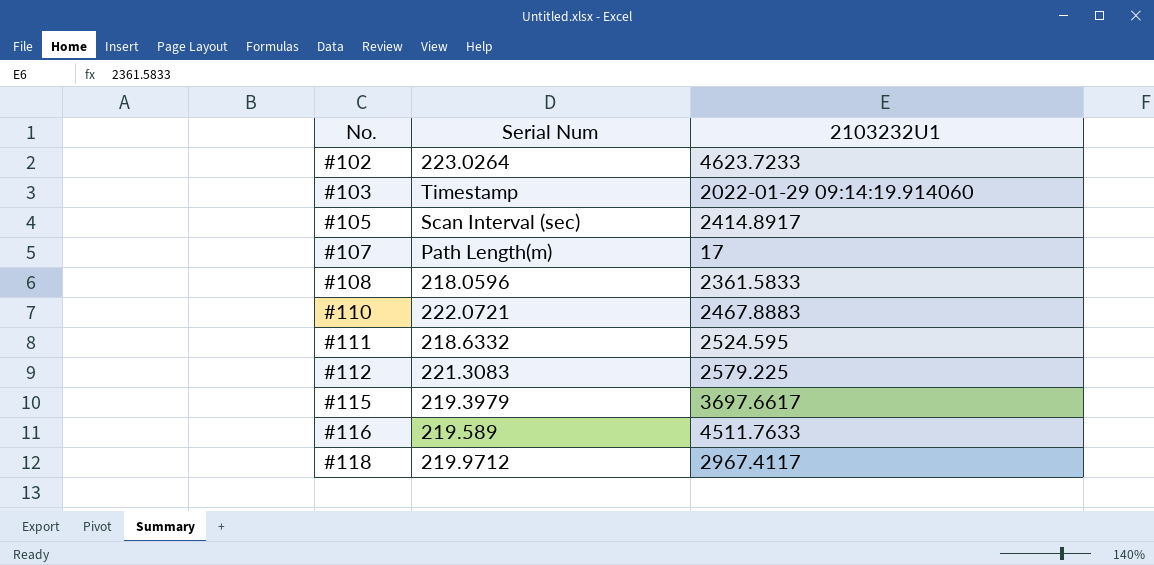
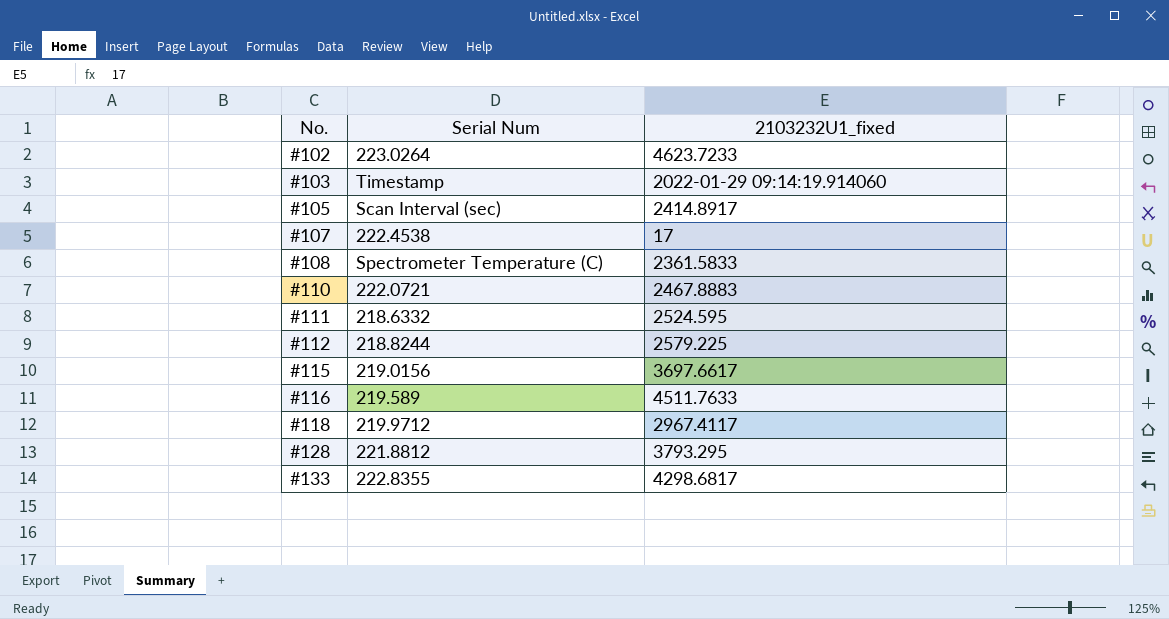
column name: 2103232U1 -> 2103232U1_fixed
#107 | Serial Num: Path Length(m) -> 222.4538
#108 | Serial Num: 218.0596 -> Spectrometer Temperature (C)
#112 | Serial Num: 221.3083 -> 218.8244
#115 | Serial Num: 219.3979 -> 219.0156
row #128: none -> 221.8812 | 3793.295
row #133: none -> 222.8355 | 4298.6817

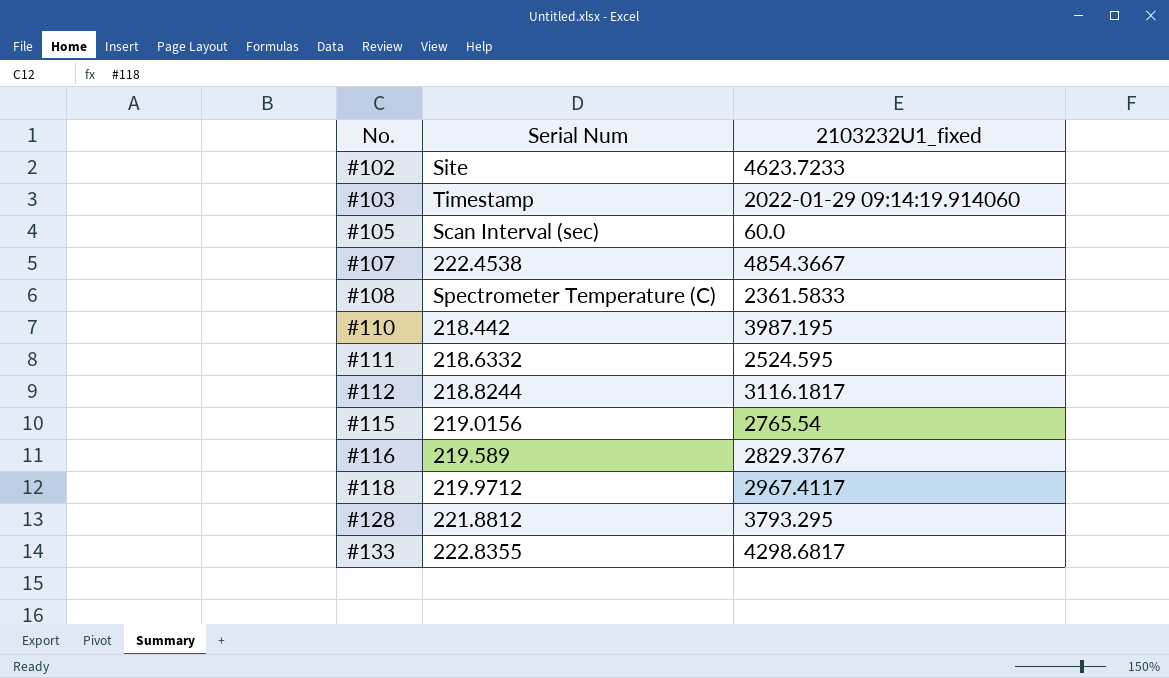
#102 | Serial Num: 223.0264 -> Site
#105 | 2103232U1_fixed: 2414.8917 -> 60.0
#107 | 2103232U1_fixed: 17 -> 4854.3667
#110 | Serial Num: 222.0721 -> 218.442
#110 | 2103232U1_fixed: 2467.8883 -> 3987.195
#112 | 2103232U1_fixed: 2579.225 -> 3116.1817
#115 | 2103232U1_fixed: 3697.6617 -> 2765.54
#116 | 2103232U1_fixed: 4511.7633 -> 2829.3767

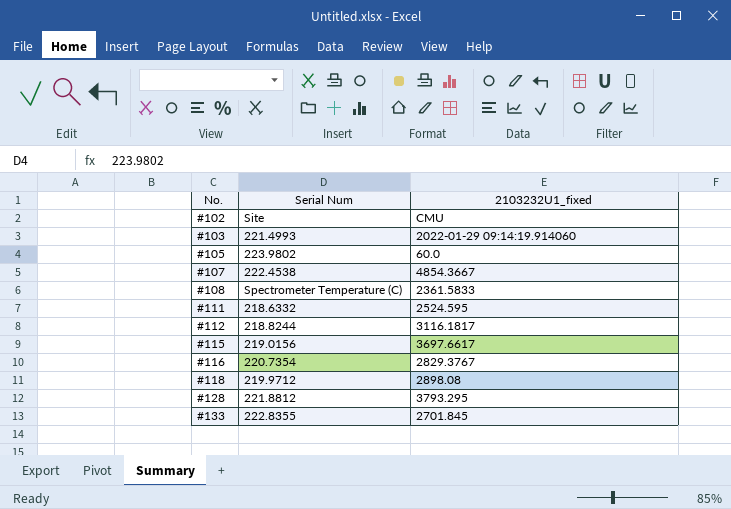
row #110: 218.442 | 3987.195 -> none
#102 | 2103232U1_fixed: 4623.7233 -> CMU
#103 | Serial Num: Timestamp -> 221.4993
#105 | Serial Num: Scan Interval (sec) -> 223.9802
#115 | 2103232U1_fixed: 2765.54 -> 3697.6617
#116 | Serial Num: 219.589 -> 220.7354
#118 | 2103232U1_fixed: 2967.4117 -> 2898.08
#133 | 2103232U1_fixed: 4298.6817 -> 2701.845

